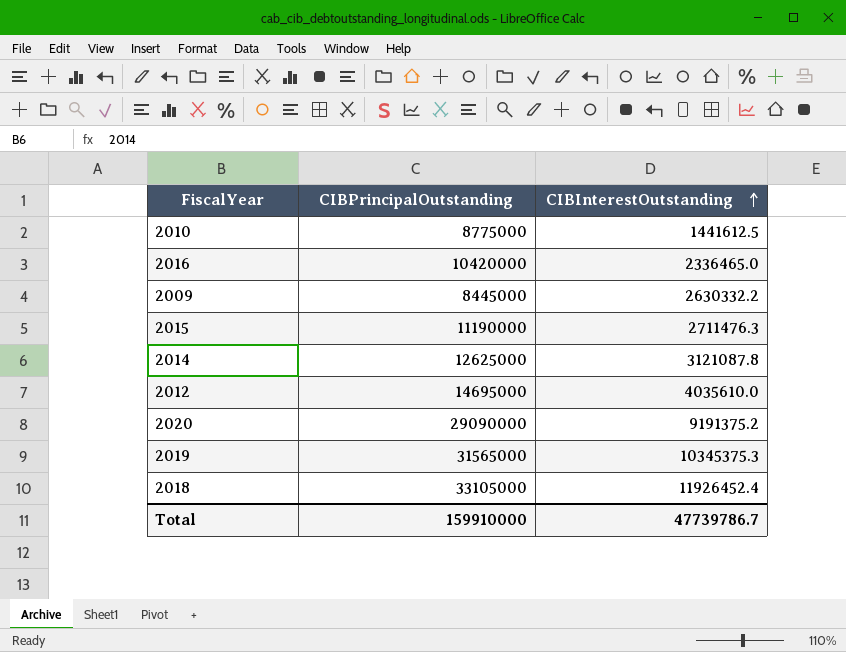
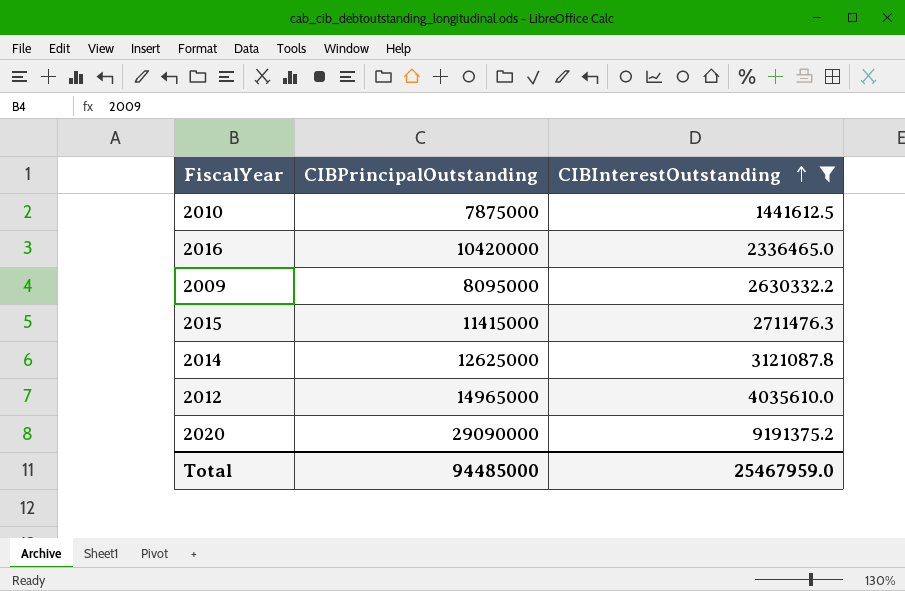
filter: none -> CIBInterestOutstanding <= 9191375.2
2010 | CIBPrincipalOutstanding: 8775000 -> 7875000
2009 | CIBPrincipalOutstanding: 8445000 -> 8095000
2015 | CIBPrincipalOutstanding: 11190000 -> 11415000
2012 | CIBPrincipalOutstanding: 14695000 -> 14965000
Total | CIBPrincipalOutstanding: 159910000 -> 94485000
Total | CIBInterestOutstanding: 47739786.7 -> 25467959.0

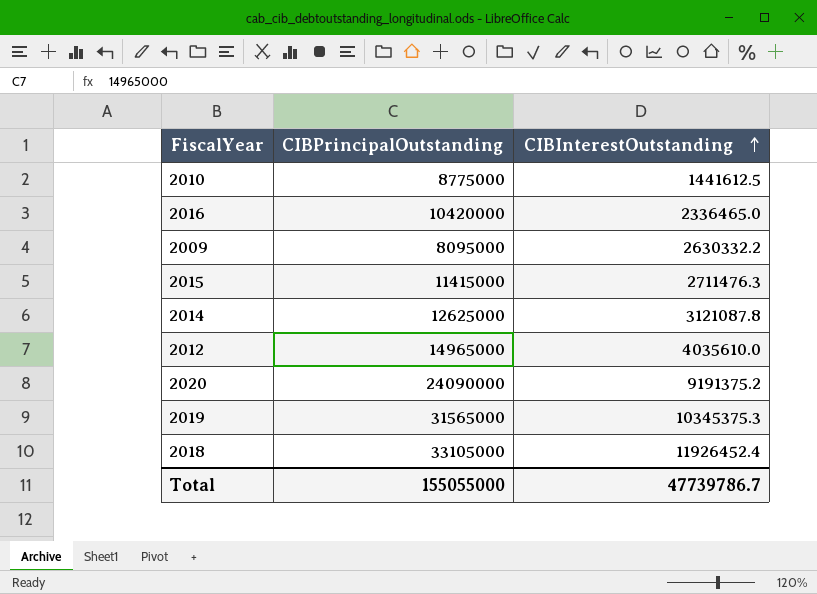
filter: CIBInterestOutstanding <= 9191375.2 -> none
2010 | CIBPrincipalOutstanding: 7875000 -> 8775000
2020 | CIBPrincipalOutstanding: 29090000 -> 24090000
Total | CIBPrincipalOutstanding: 94485000 -> 155055000
Total | CIBInterestOutstanding: 25467959.0 -> 47739786.7

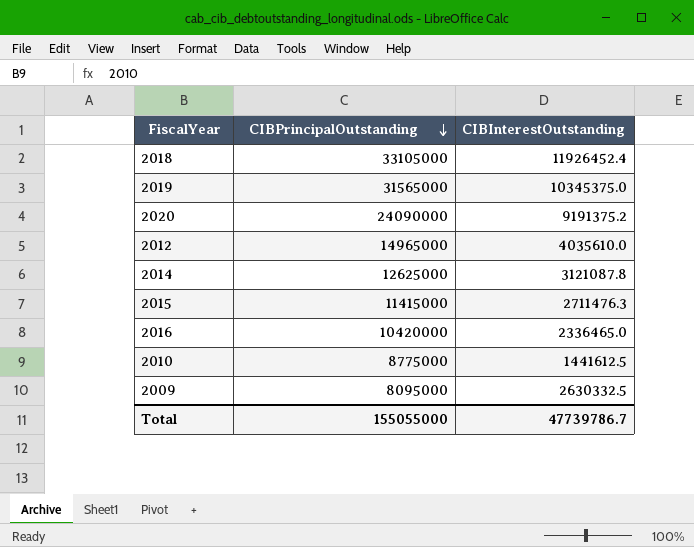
row order: CIBInterestOutstanding ascending -> CIBPrincipalOutstanding descending
2019 | CIBInterestOutstanding: 10345375.3 -> 10345375.0
2009 | CIBInterestOutstanding: 2630332.2 -> 2630332.5

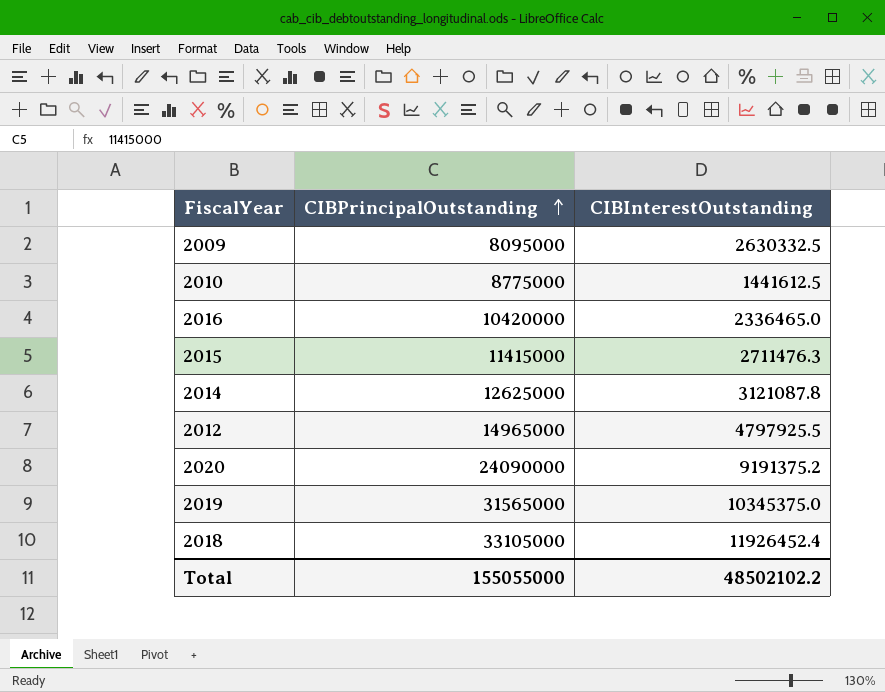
row order: CIBPrincipalOutstanding descending -> CIBPrincipalOutstanding ascending
2012 | CIBInterestOutstanding: 4035610.0 -> 4797925.5
Total | CIBInterestOutstanding: 47739786.7 -> 48502102.2

